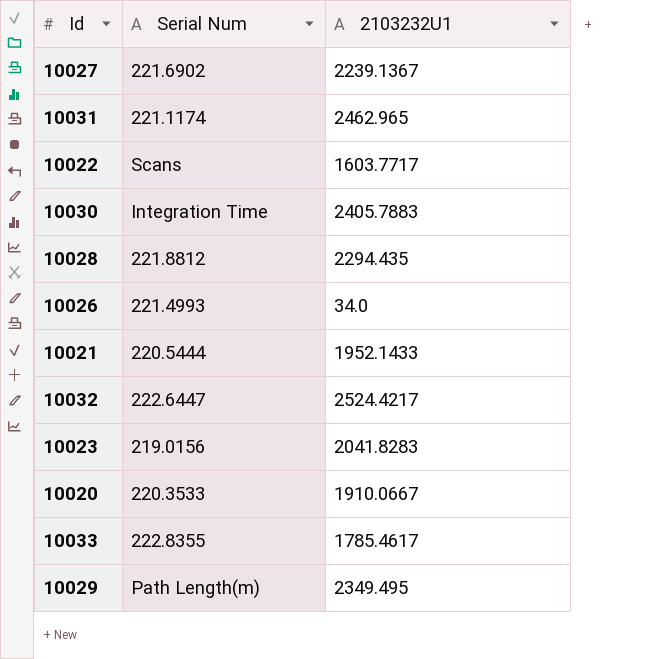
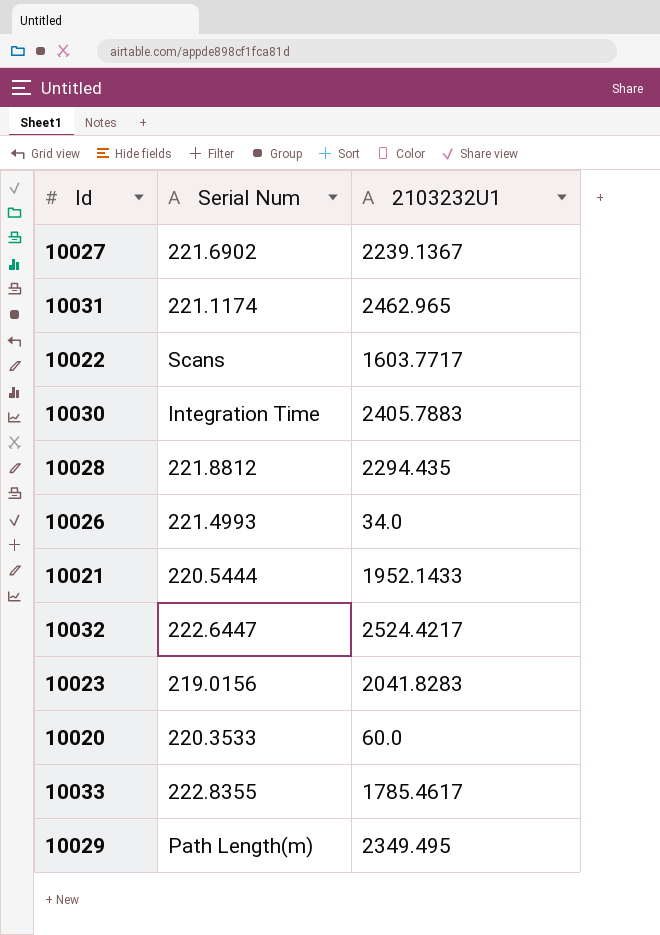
10020 | 2103232U1: 1910.0667 -> 60.0

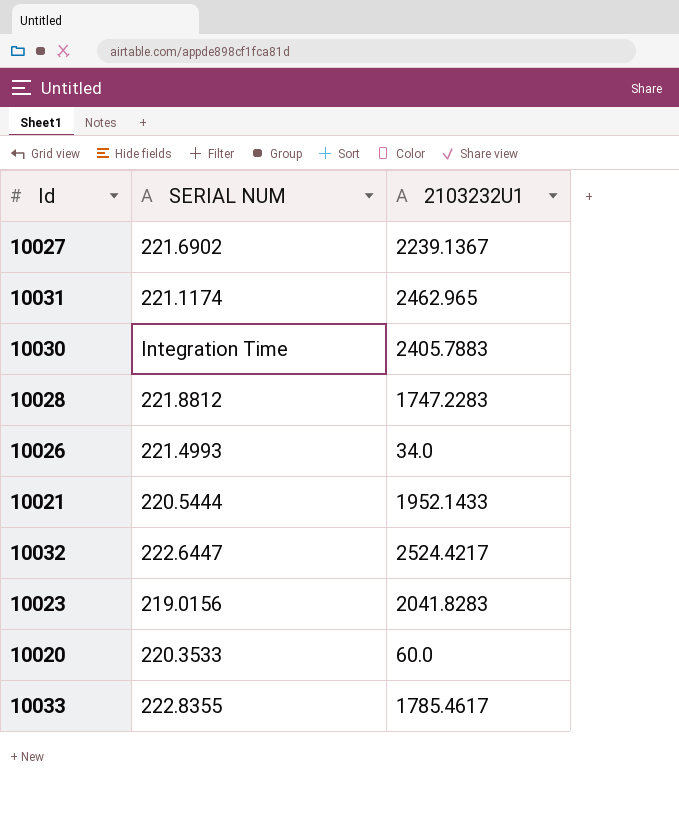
column name: Serial Num -> SERIAL NUM
row 10022: Scans | 1603.7717 -> none
row 10029: Path Length(m) | 2349.495 -> none
10028 | 2103232U1: 2294.435 -> 1747.2283

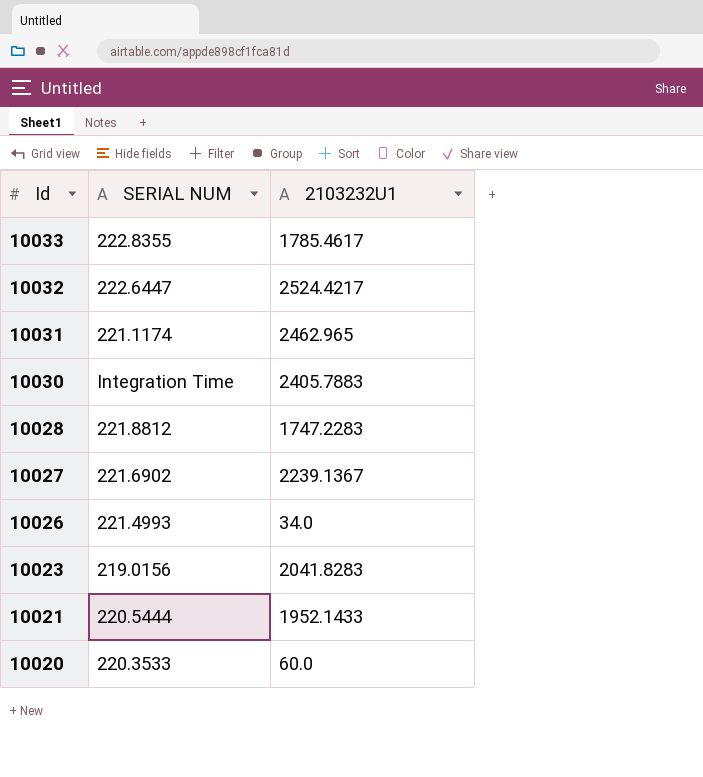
row order: none -> Id descending

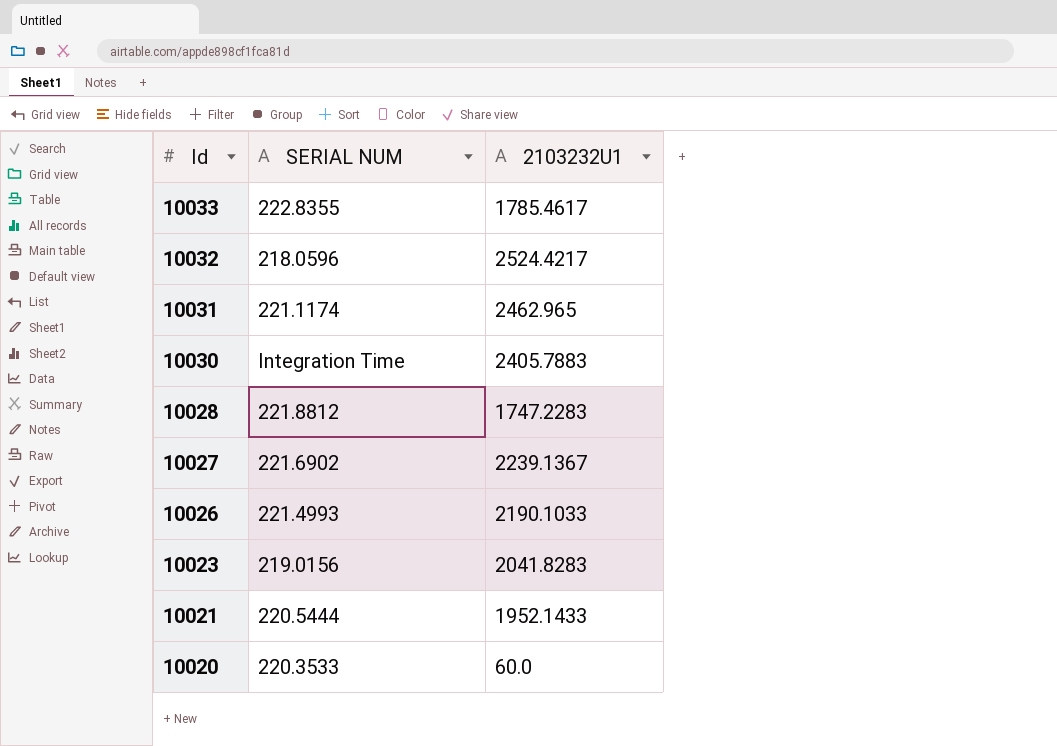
10032 | SERIAL NUM: 222.6447 -> 218.0596
10026 | 2103232U1: 34.0 -> 2190.1033

